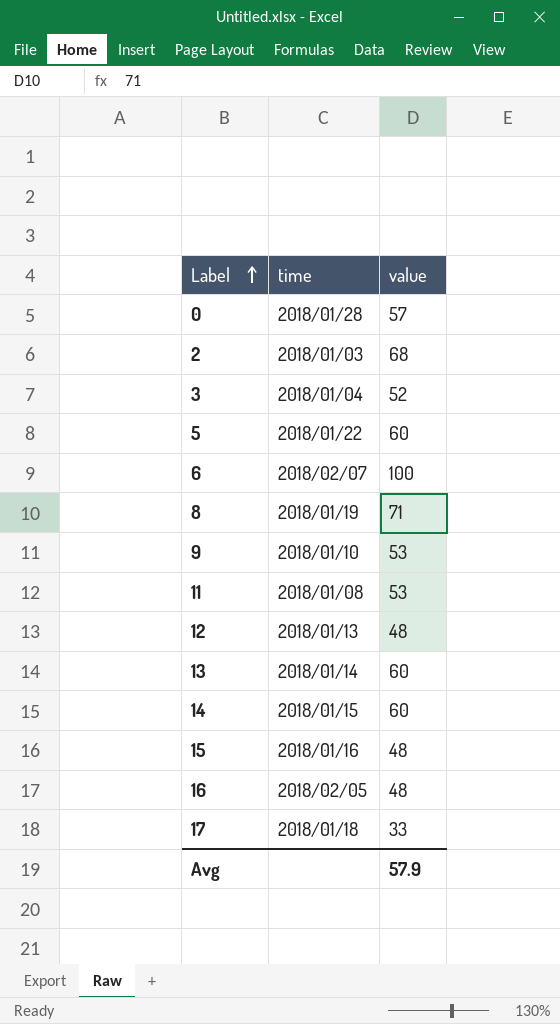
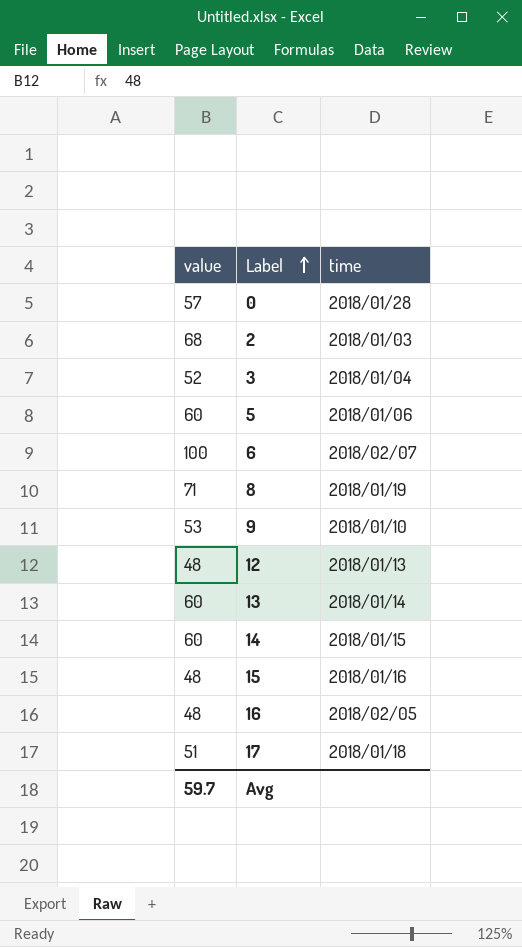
column value | position: 3 -> 1
row 11: 2018/01/08 | 53 -> none
5 | time: 2018/01/22 -> 2018/01/06
17 | value: 33 -> 51
Avg | value: 57.9 -> 59.7

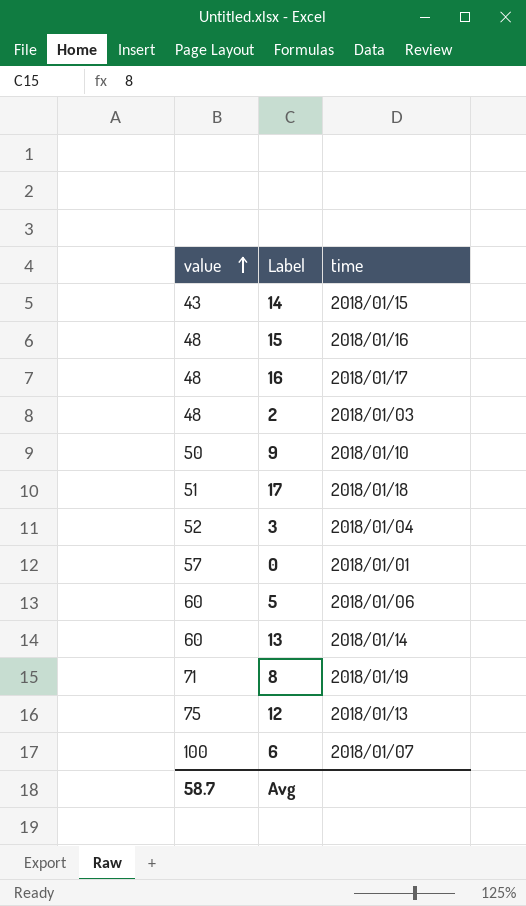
row order: Label ascending -> value ascending
14 | value: 60 -> 43
16 | time: 2018/02/05 -> 2018/01/17
2 | value: 68 -> 48
9 | value: 53 -> 50
0 | time: 2018/01/28 -> 2018/01/01
12 | value: 48 -> 75
6 | time: 2018/02/07 -> 2018/01/07
Avg | value: 59.7 -> 58.7

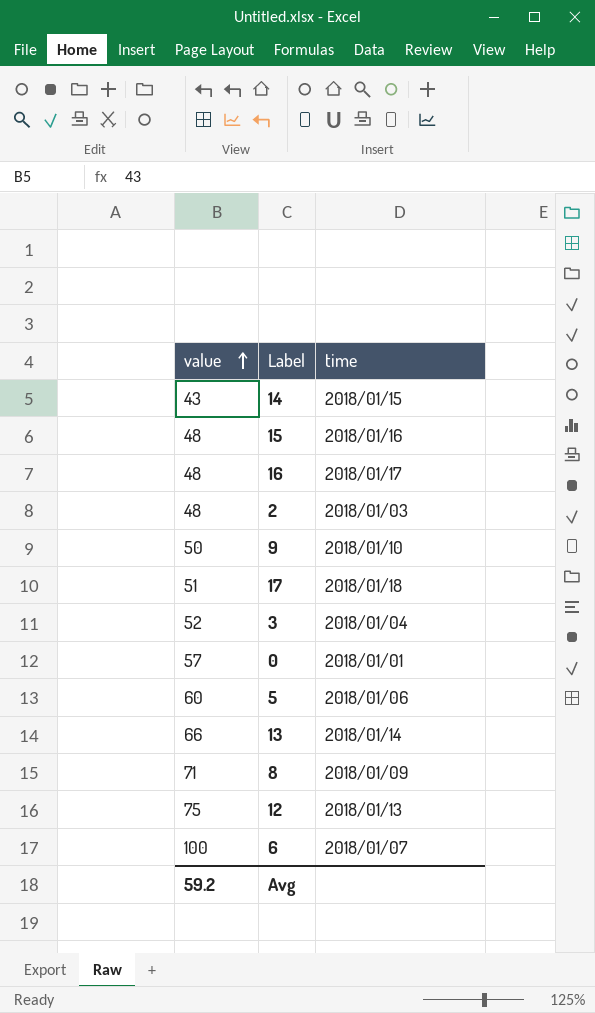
13 | value: 60 -> 66
8 | time: 2018/01/19 -> 2018/01/09
Avg | value: 58.7 -> 59.2

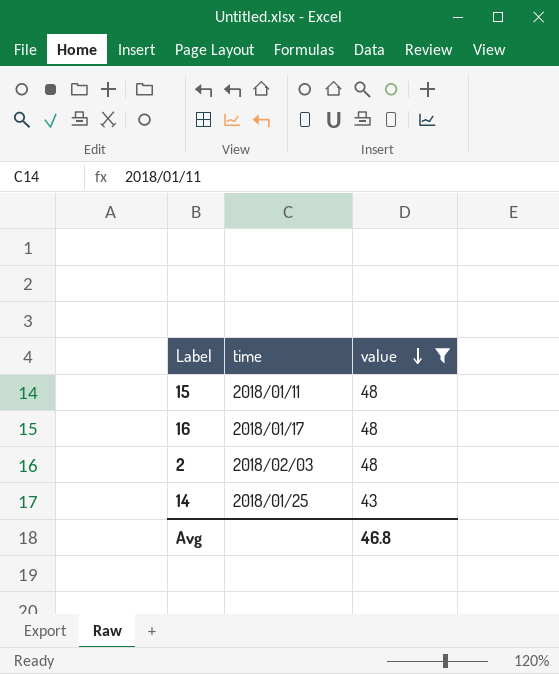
filter: none -> value <= 48
row order: value ascending -> value descending
column value | position: 1 -> 3
15 | time: 2018/01/16 -> 2018/01/11
2 | time: 2018/01/03 -> 2018/02/03
14 | time: 2018/01/15 -> 2018/01/25
Avg | value: 59.2 -> 46.8

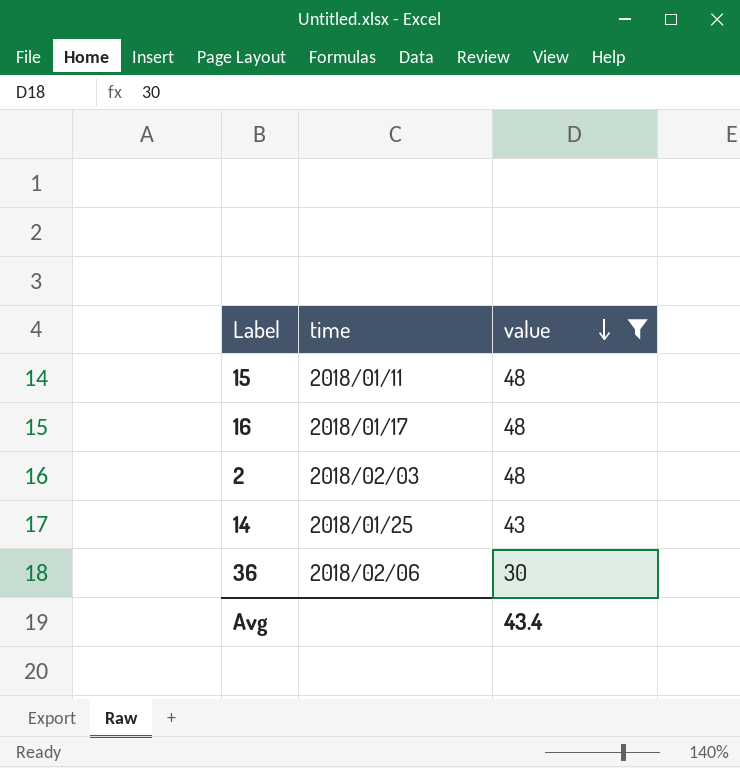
row 36: none -> 2018/02/06 | 30
Avg | value: 46.8 -> 43.4

